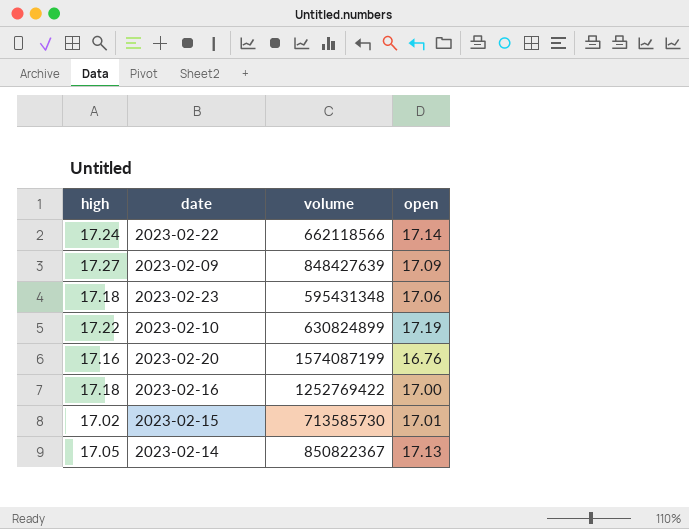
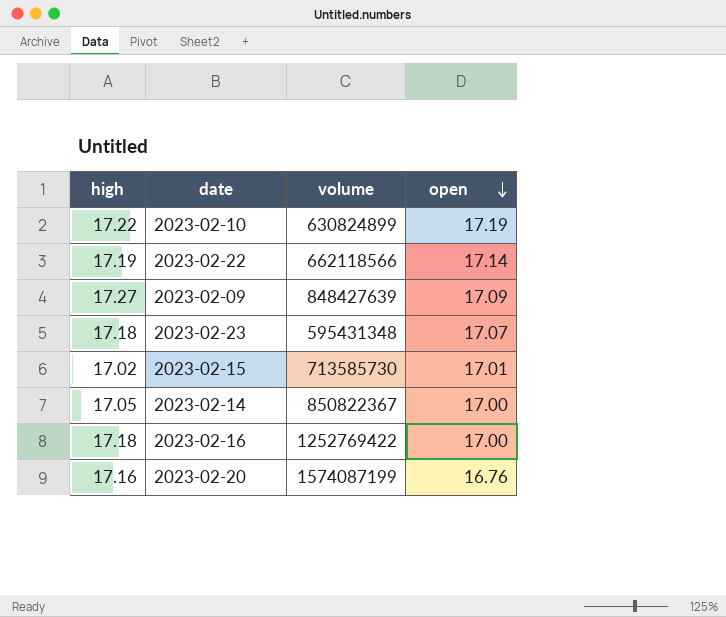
row order: none -> open descending
2023-02-22 | high: 17.24 -> 17.19
2023-02-23 | open: 17.06 -> 17.07
2023-02-14 | open: 17.13 -> 17.00

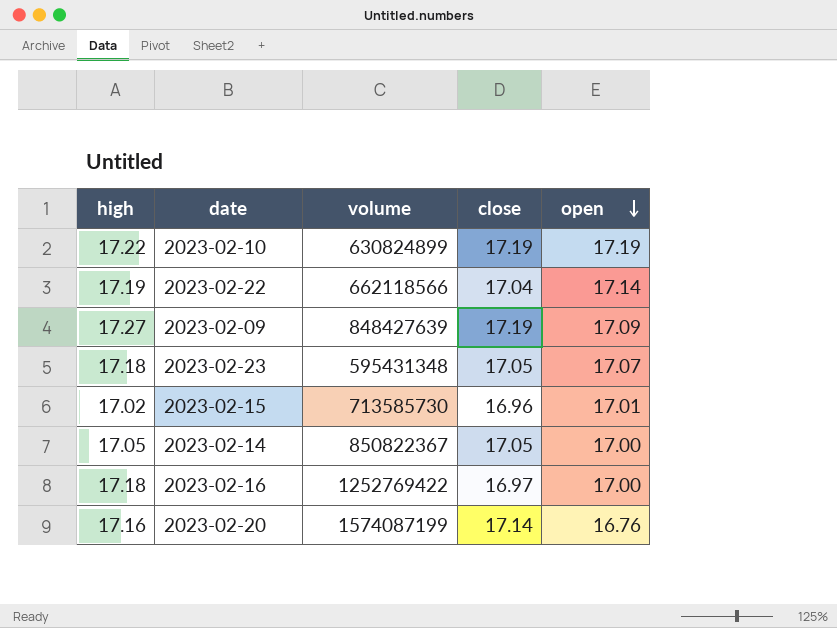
column close | position: none -> 4

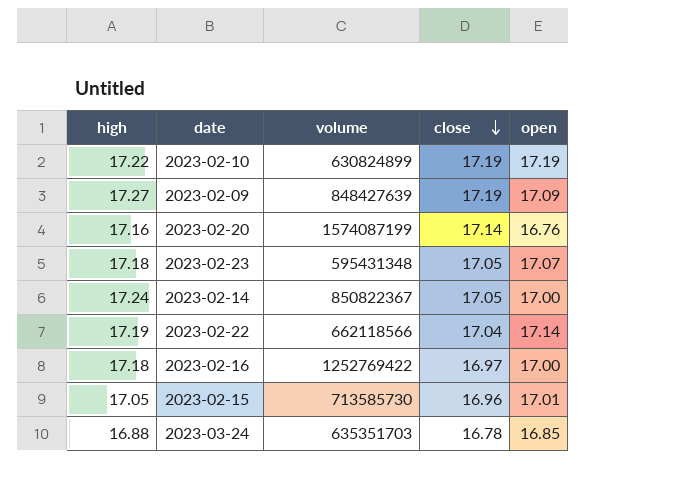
row order: open descending -> close descending
2023-02-14 | high: 17.05 -> 17.24
2023-02-15 | high: 17.02 -> 17.05
row 2023-03-24: none -> 16.88 | 635351703 | 16.78 | 16.85

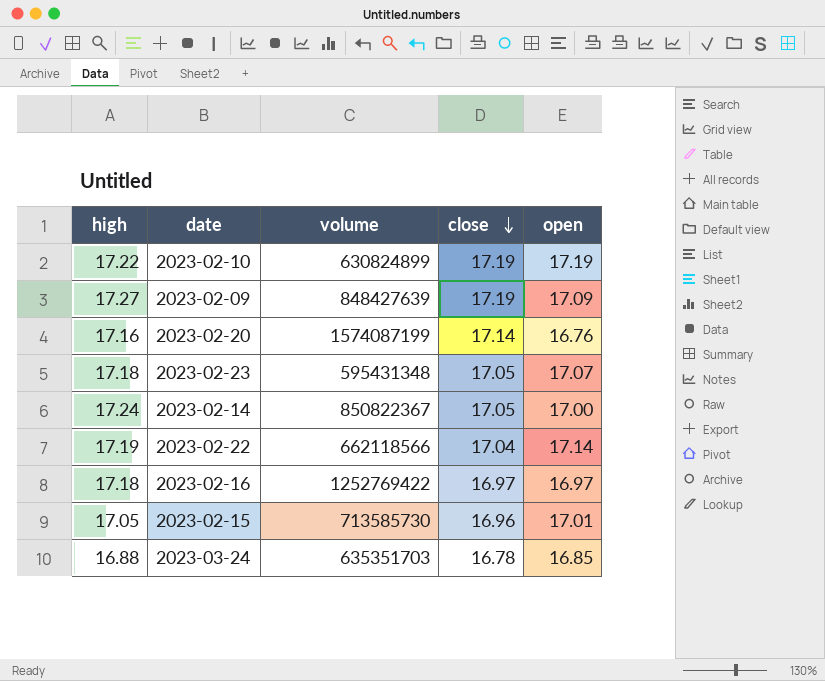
2023-02-16 | open: 17.00 -> 16.97

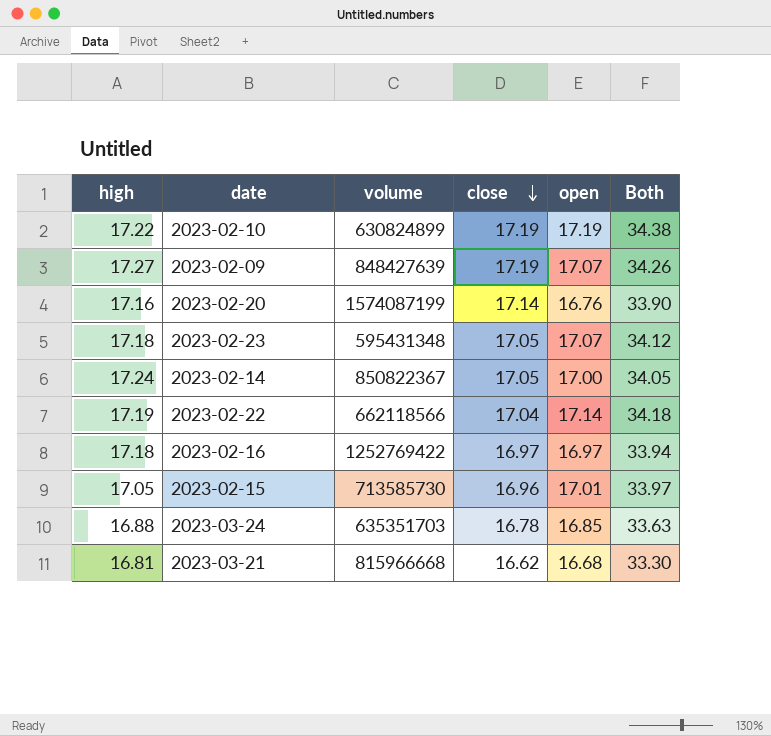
column Both | formula: none -> [close] + [open]
2023-02-09 | open: 17.09 -> 17.07
row 2023-03-21: none -> 16.81 | 815966668 | 16.62 | 16.68 | 33.30

